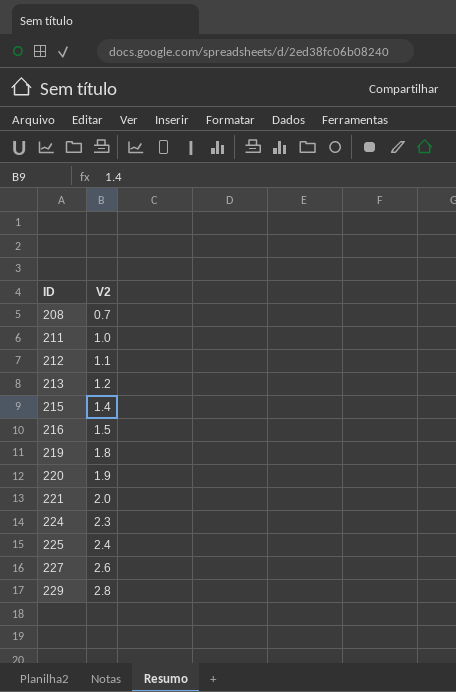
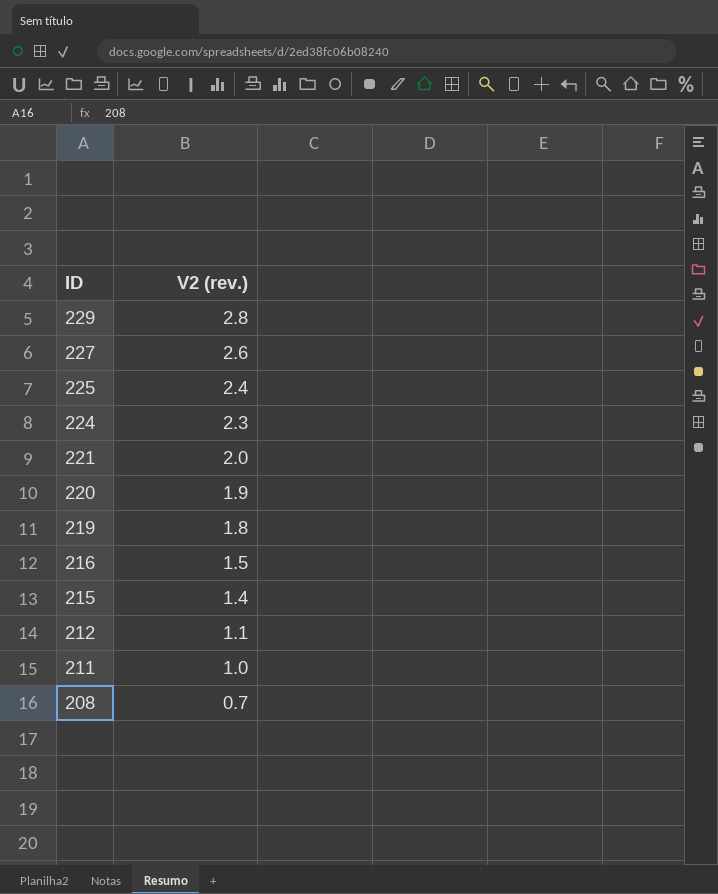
row order: ID ascending -> ID descending
column name: V2 -> V2 (rev.)
row 213: 1.2 -> none

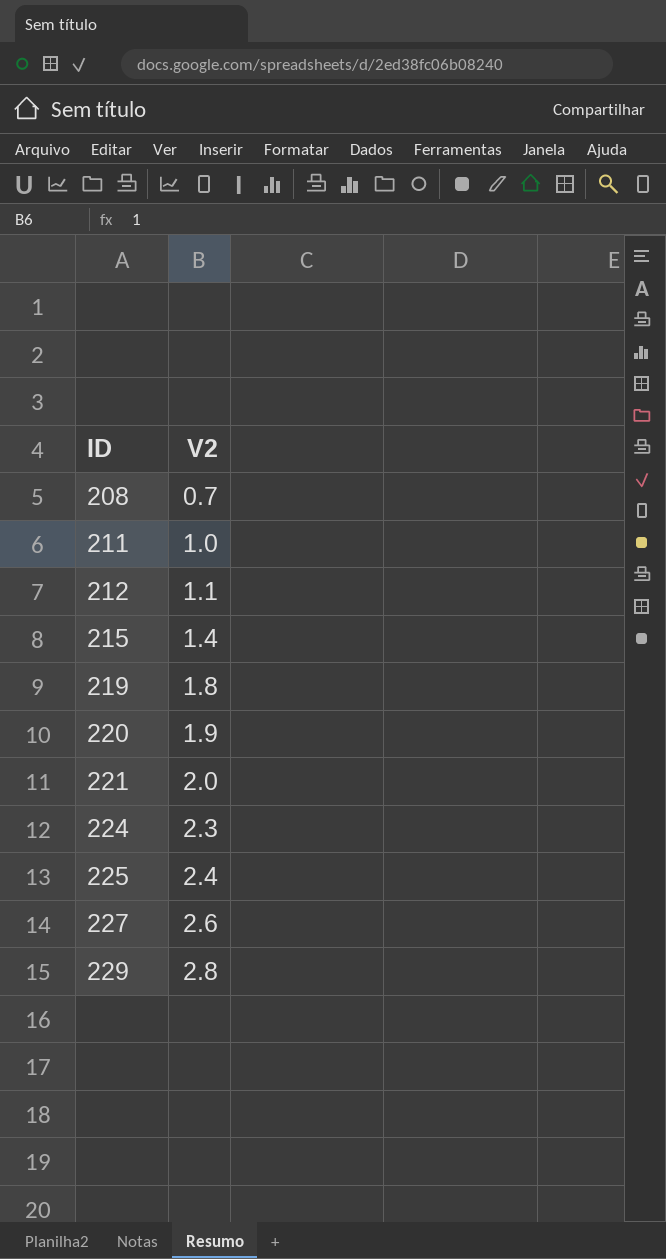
row order: ID descending -> ID ascending
column name: V2 (rev.) -> V2
row 216: 1.5 -> none

